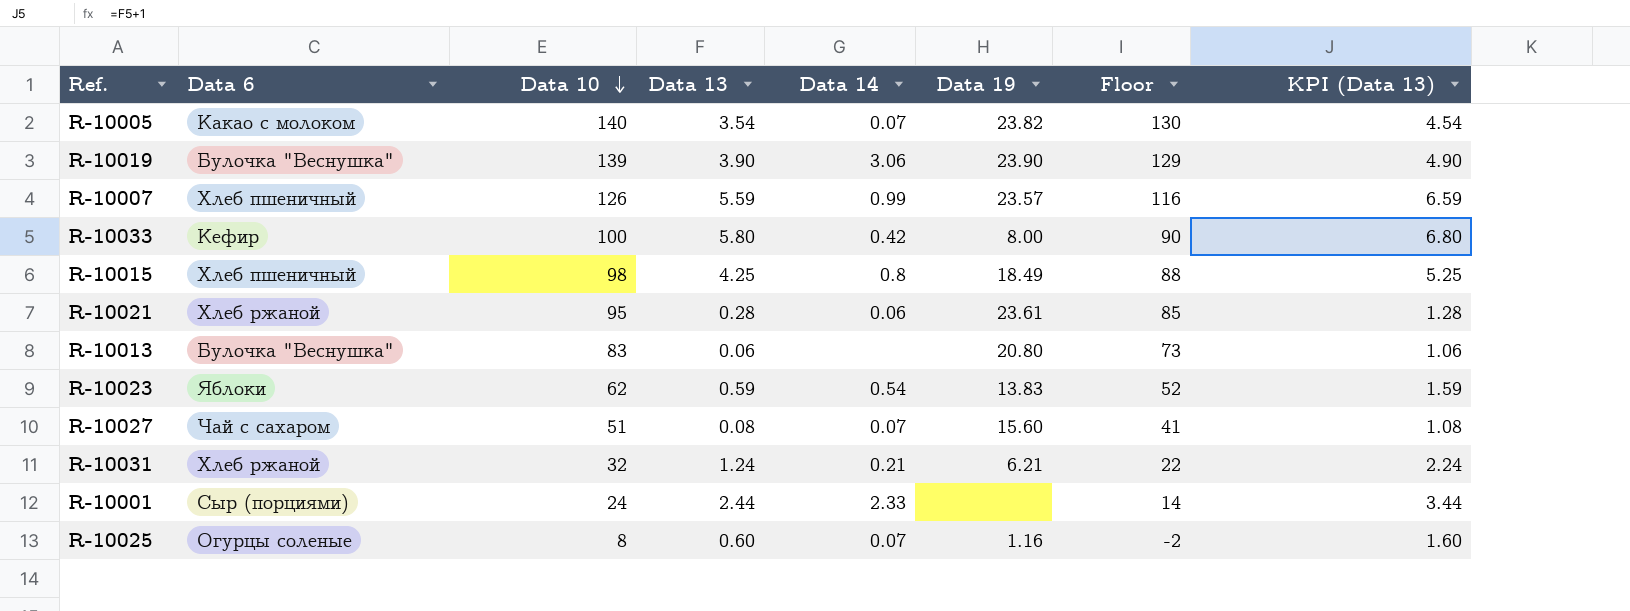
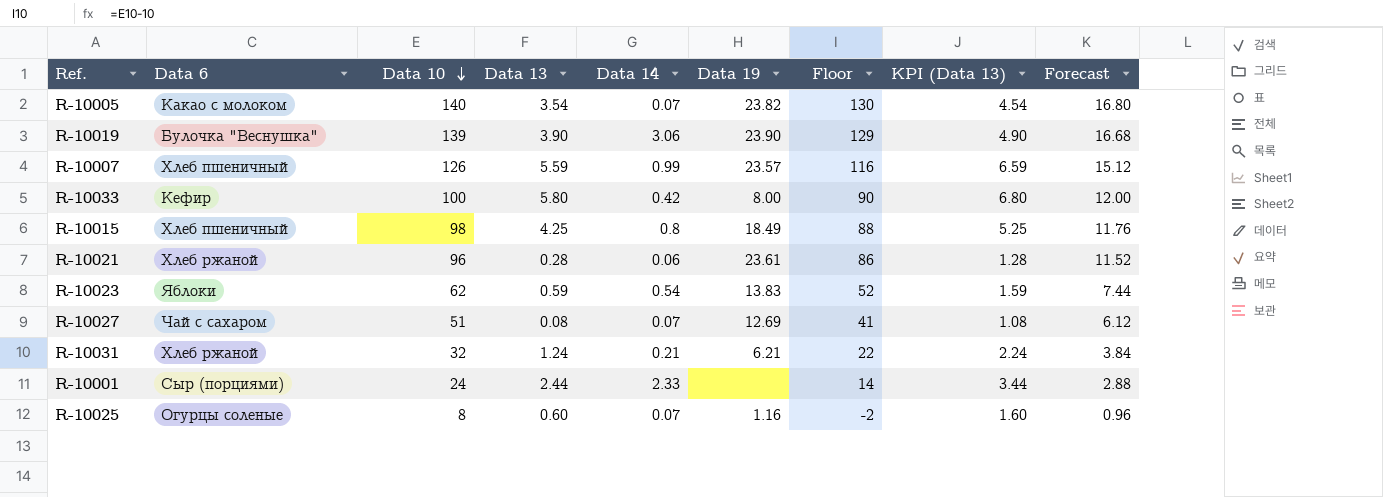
column Forecast | formula: none -> [Data 10] * 0.12
row R-10013: Булочка "Веснушка" | 83 | 0.06 | none | 20.80 | 73 | 1.06 -> none
R-10021 | Data 10: 95 -> 96
R-10021 | Floor: 85 -> 86
R-10027 | Data 19: 15.60 -> 12.69

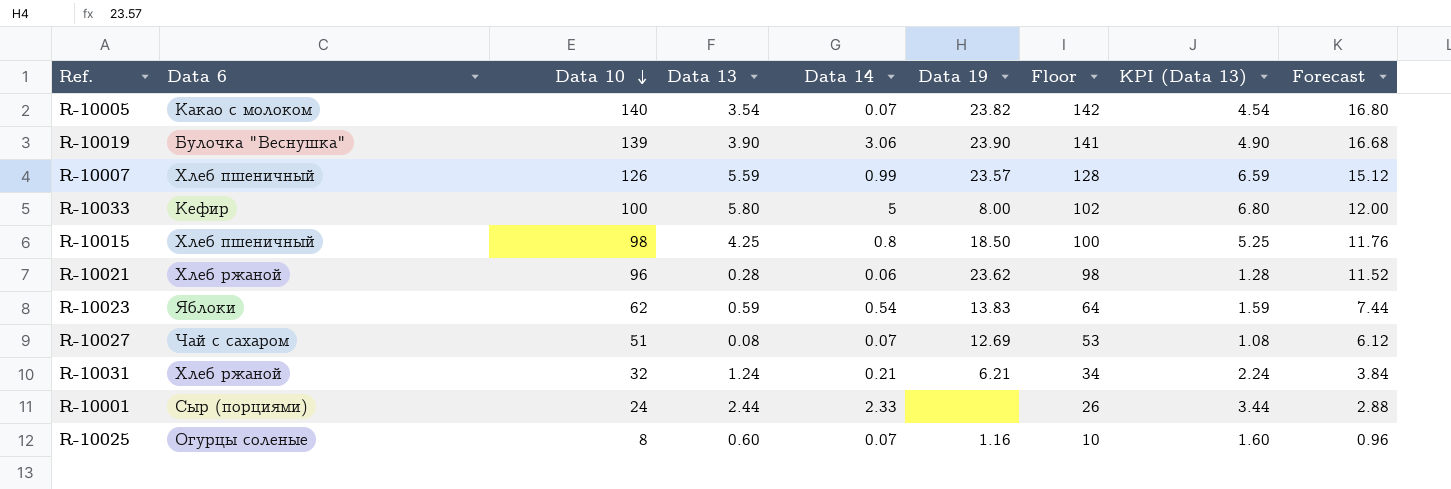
column Floor | formula: [Data 10] - 10 -> [Data 10] + 2
R-10033 | Data 14: 0.42 -> 5
R-10015 | Data 19: 18.49 -> 18.50
R-10021 | Data 19: 23.61 -> 23.62

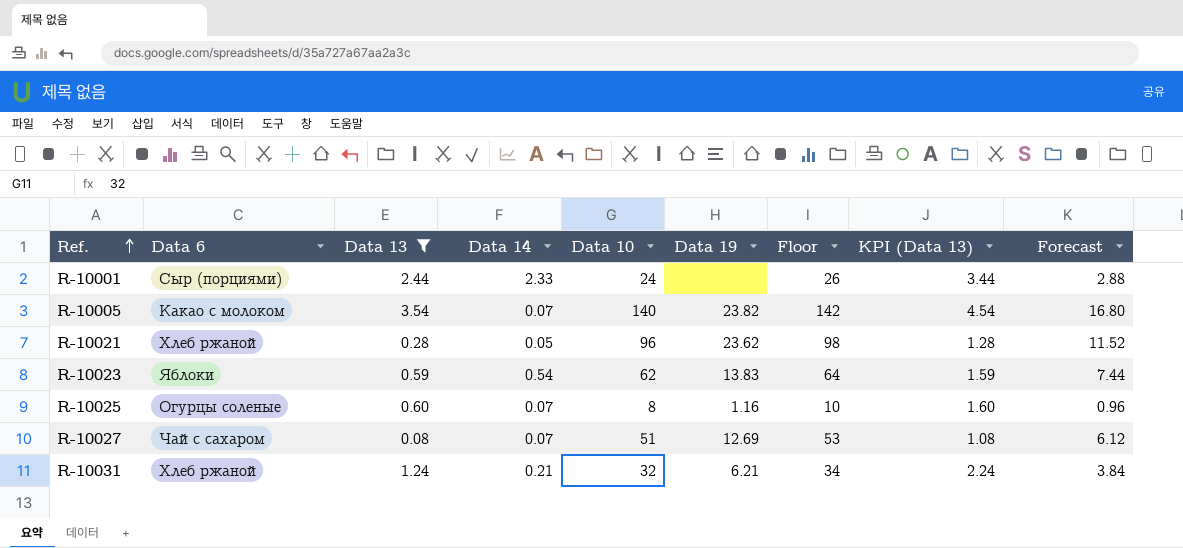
filter: none -> Data 13 <= 3.54
row order: Data 10 descending -> Ref. ascending
column Data 10 | position: 3 -> 5
R-10021 | Data 14: 0.06 -> 0.05

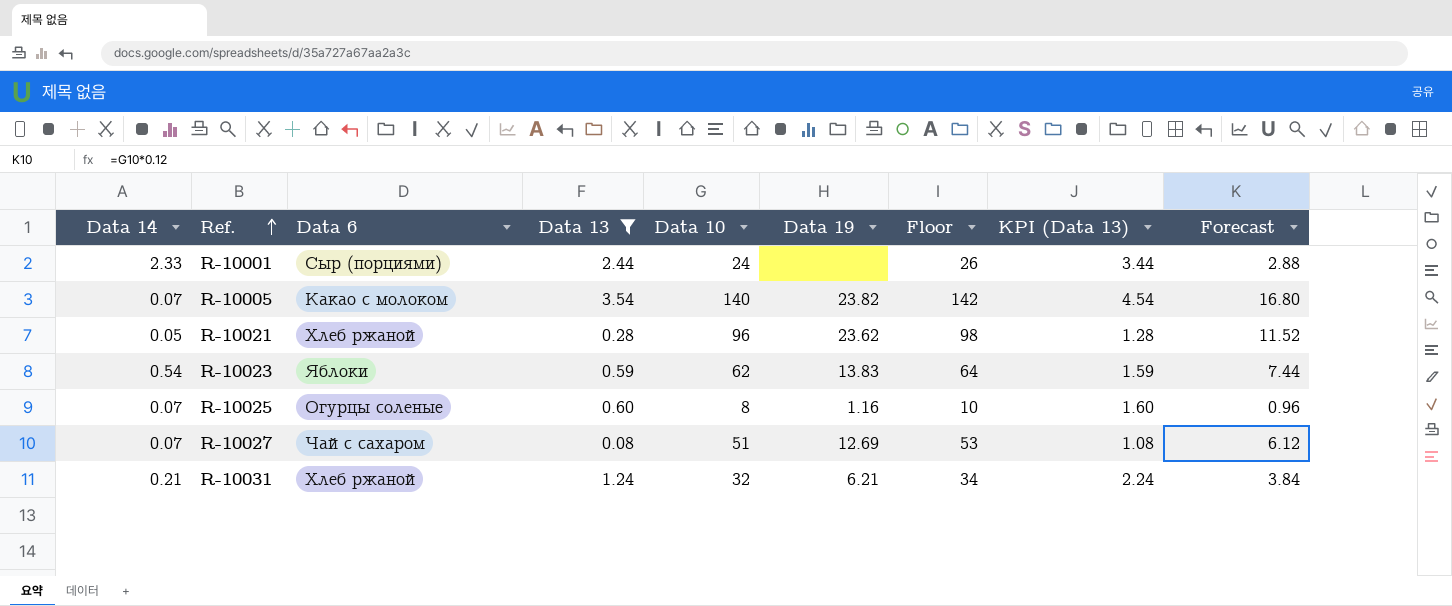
column Data 14 | position: 4 -> 1

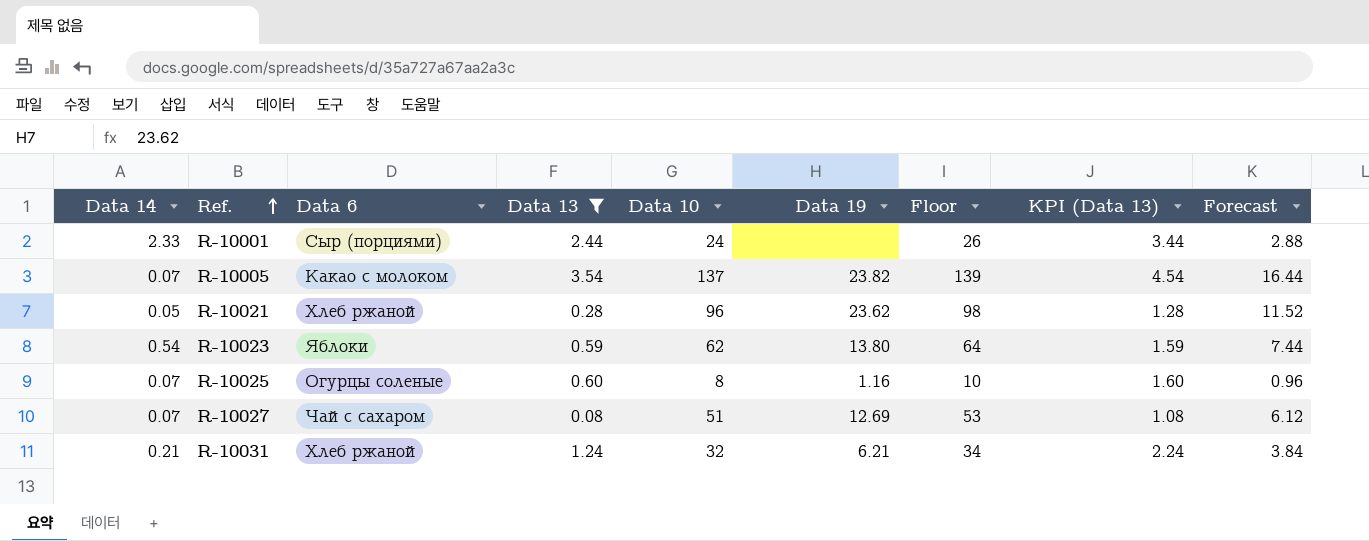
R-10005 | Data 10: 140 -> 137
R-10005 | Floor: 142 -> 139
R-10005 | Forecast: 16.80 -> 16.44
R-10023 | Data 19: 13.83 -> 13.80

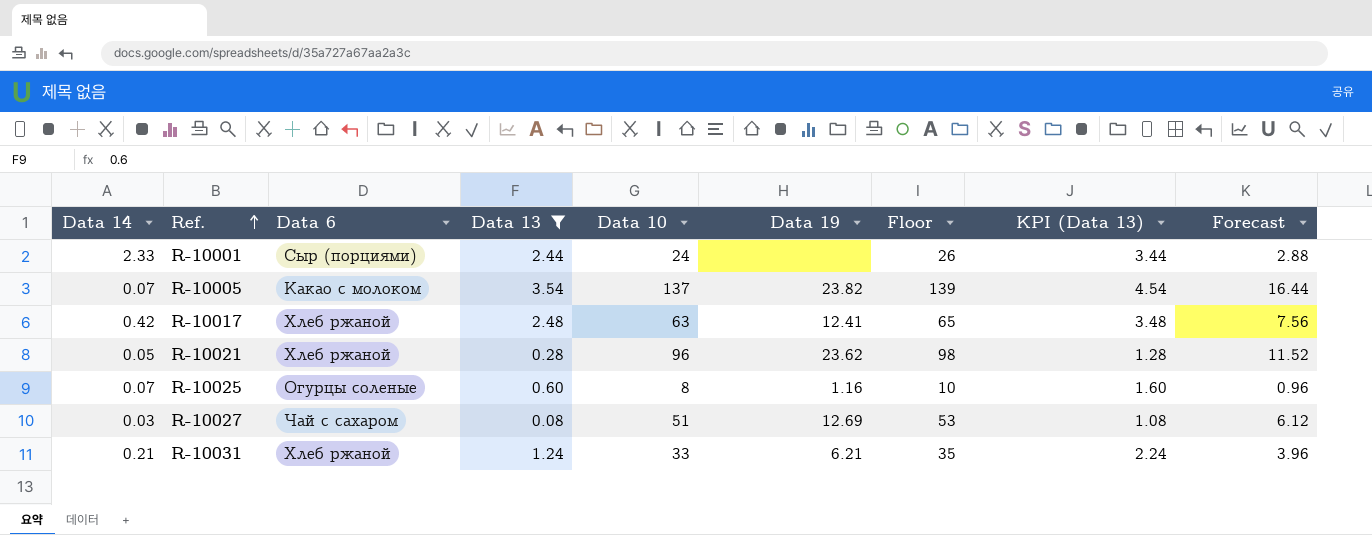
row R-10023: 0.54 | Яблоки | 0.59 | 62 | 13.80 | 64 | 1.59 | 7.44 -> none
row R-10017: none -> 0.42 | Хлеб ржаной | 2.48 | 63 | 12.41 | 65 | 3.48 | 7.56
R-10027 | Data 14: 0.07 -> 0.03
R-10031 | Data 10: 32 -> 33
R-10031 | Floor: 34 -> 35
R-10031 | Forecast: 3.84 -> 3.96

